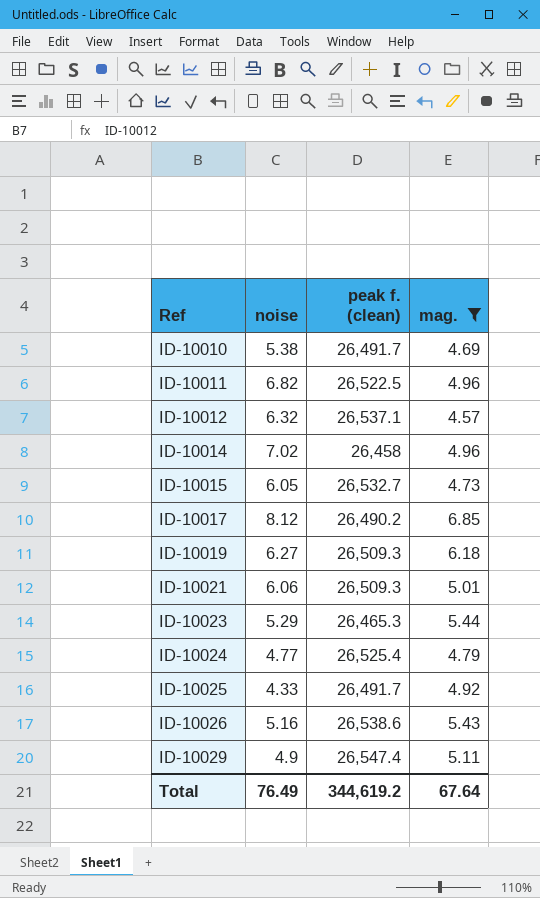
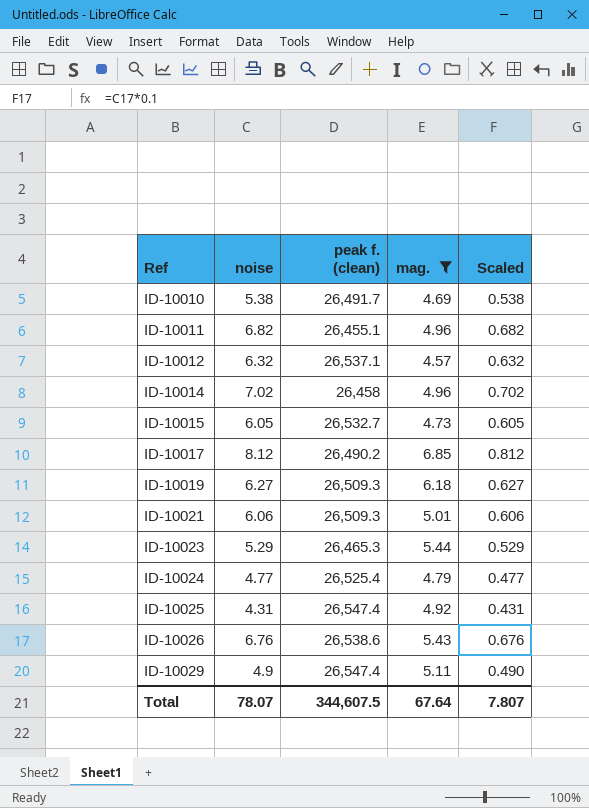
column Scaled | formula: none -> [noise] * 0.1
ID-10011 | peak f. (clean): 26,522.5 -> 26,455.1
ID-10025 | noise: 4.33 -> 4.31
ID-10025 | peak f. (clean): 26,491.7 -> 26,547.4
ID-10026 | noise: 5.16 -> 6.76
Total | noise: 76.49 -> 78.07
Total | peak f. (clean): 344,619.2 -> 344,607.5

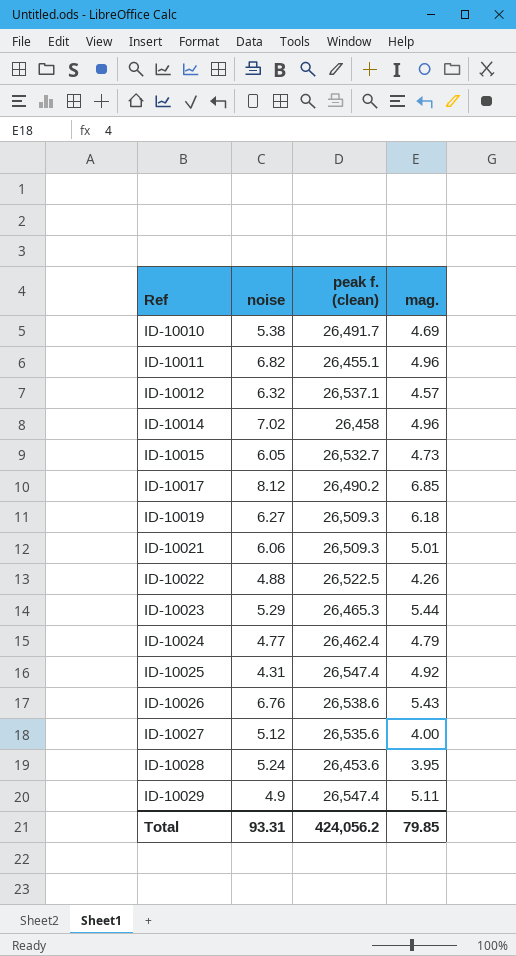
filter: mag. >= 4.57 -> none
column Scaled | formula: [noise] * 0.1 -> none
ID-10024 | peak f. (clean): 26,525.4 -> 26,462.4
Total | noise: 78.07 -> 93.31
Total | peak f. (clean): 344,607.5 -> 424,056.2
Total | mag.: 67.64 -> 79.85

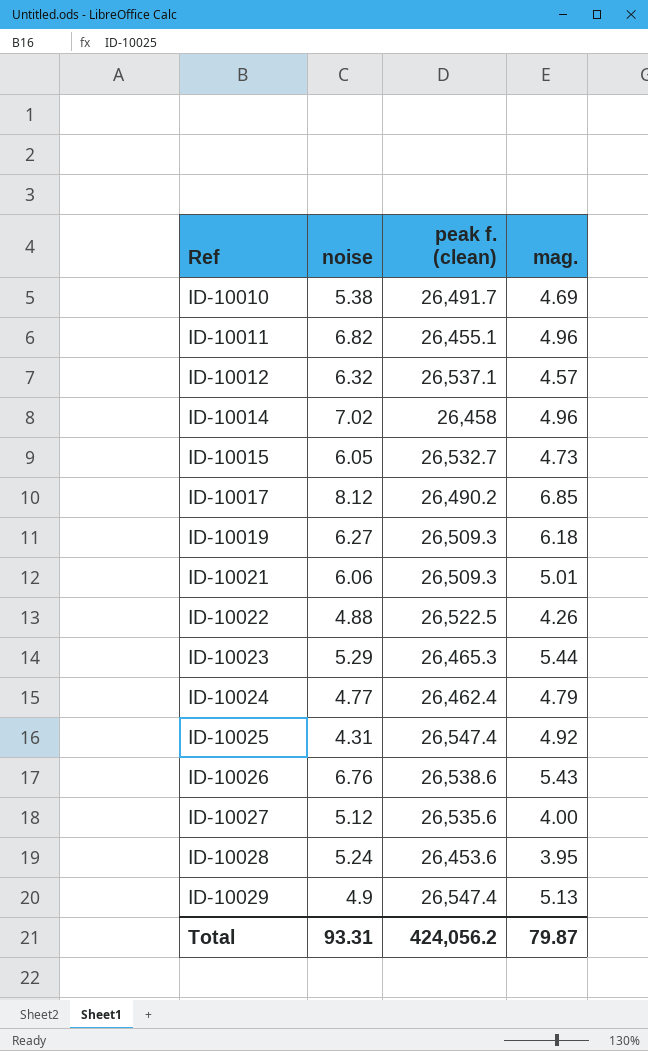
ID-10029 | mag.: 5.11 -> 5.13
Total | mag.: 79.85 -> 79.87

